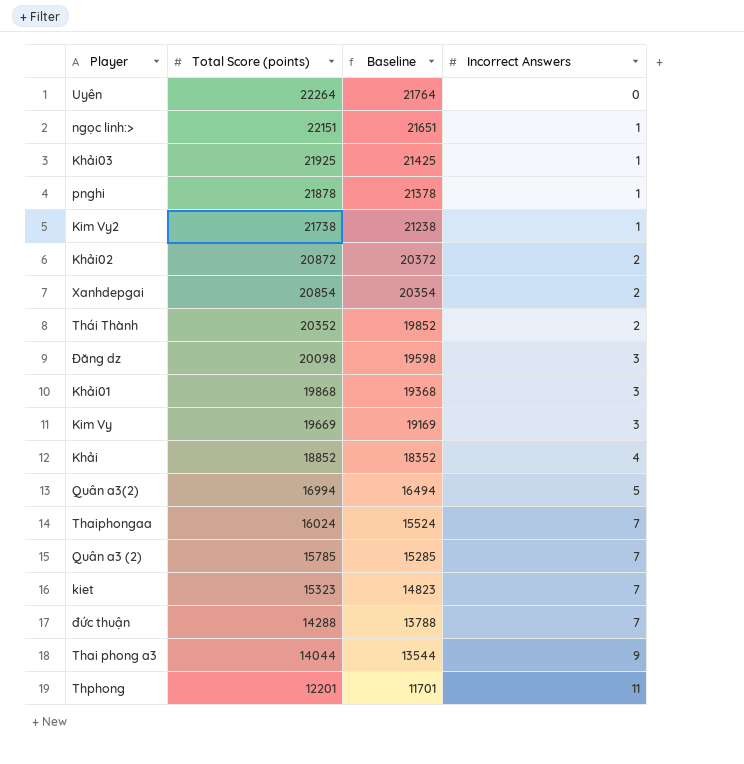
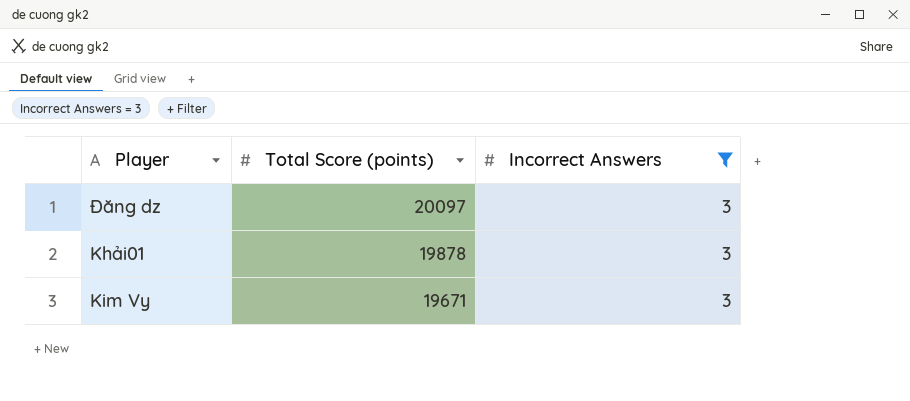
filter: none -> Incorrect Answers = 3
column Baseline | formula: [Total Score (points)] - 500 -> none
Đăng dz | Total Score (points): 20098 -> 20097
Khải01 | Total Score (points): 19868 -> 19878
Kim Vy | Total Score (points): 19669 -> 19671

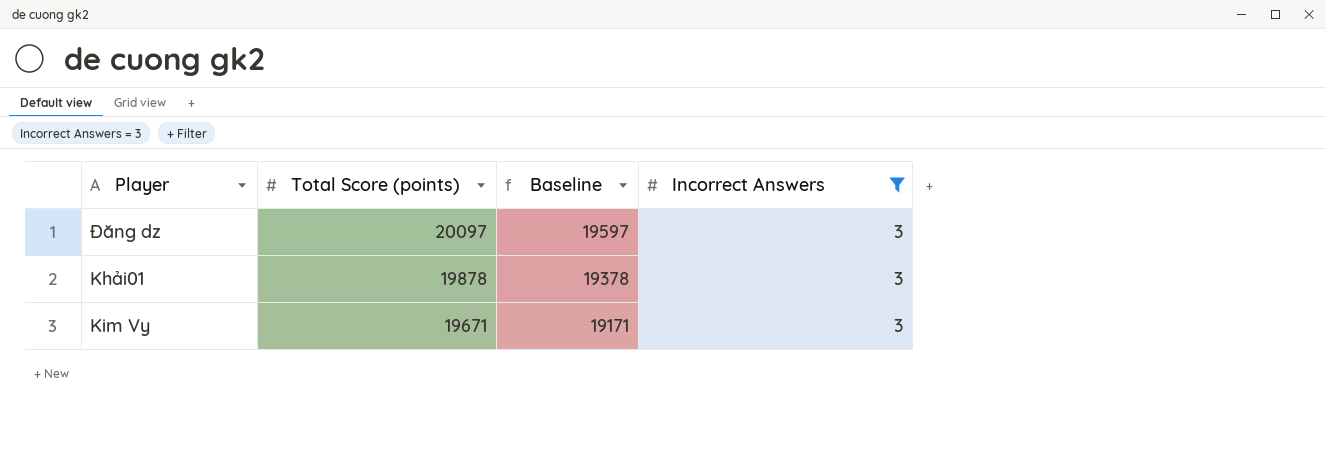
column Baseline | formula: none -> [Total Score (points)] - 500

